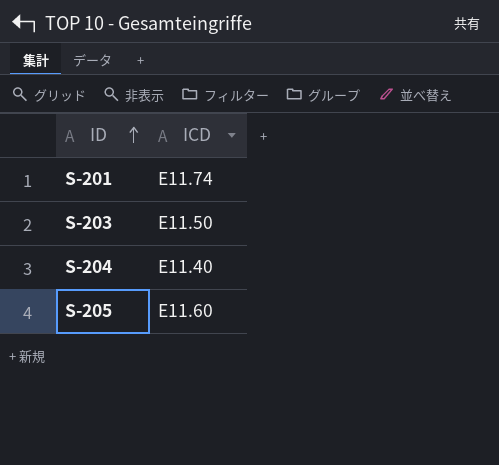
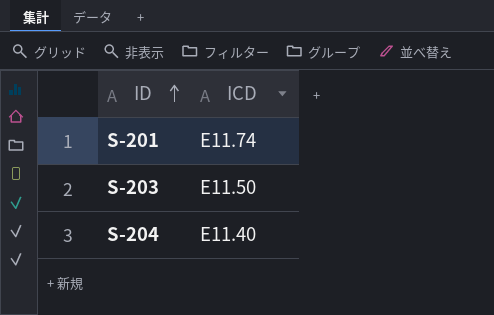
row S-205: E11.60 -> none

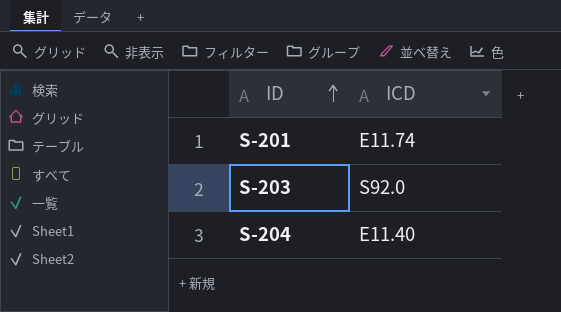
S-203 | ICD: E11.50 -> S92.0

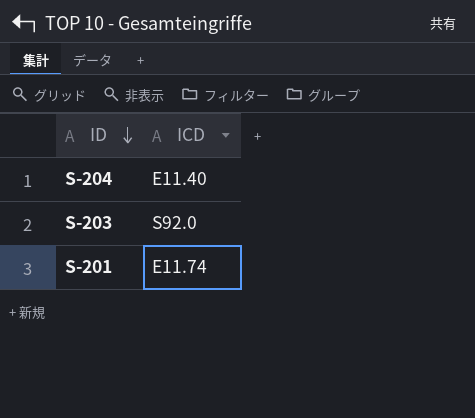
row order: ID ascending -> ID descending

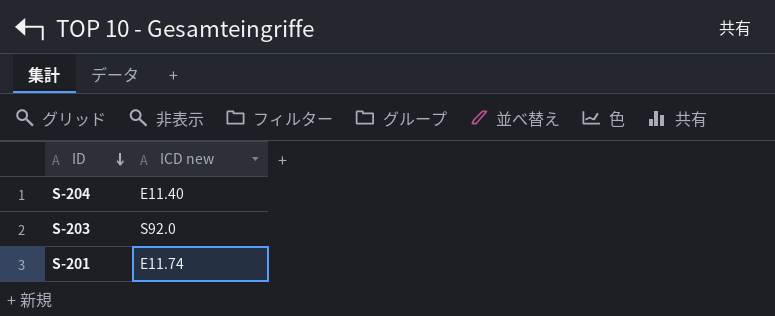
column name: ICD -> ICD new

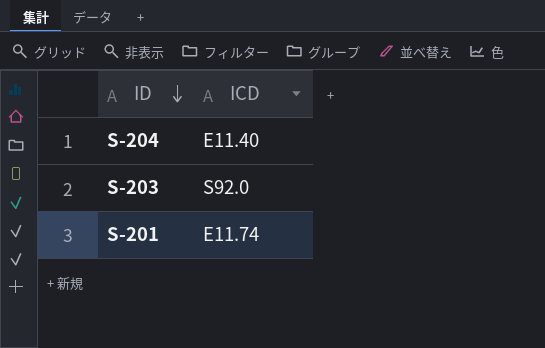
column name: ICD new -> ICD

